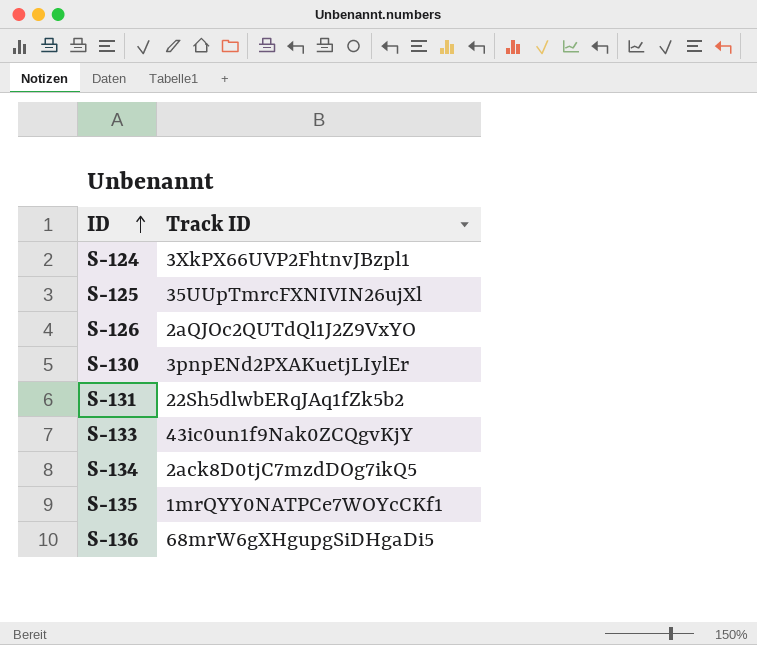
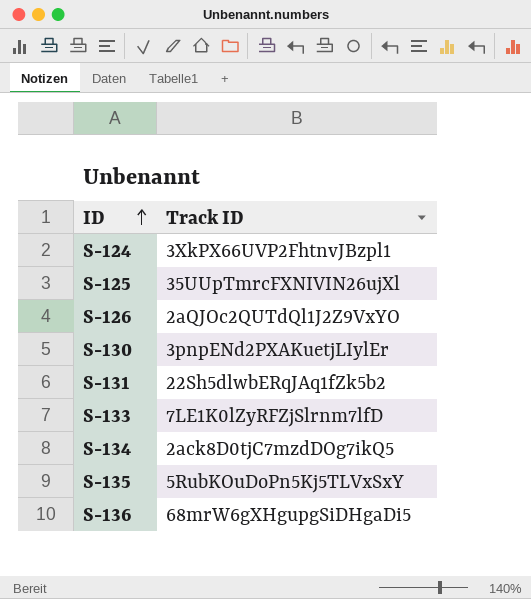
S-133 | Track ID: 43ic0un1f9Nak0ZCQgvKjY -> 7LE1K0lZyRFZjSlrnm7lfD
S-135 | Track ID: 1mrQYY0NATPCe7WOYcCKf1 -> 5RubKOuDoPn5Kj5TLVxSxY

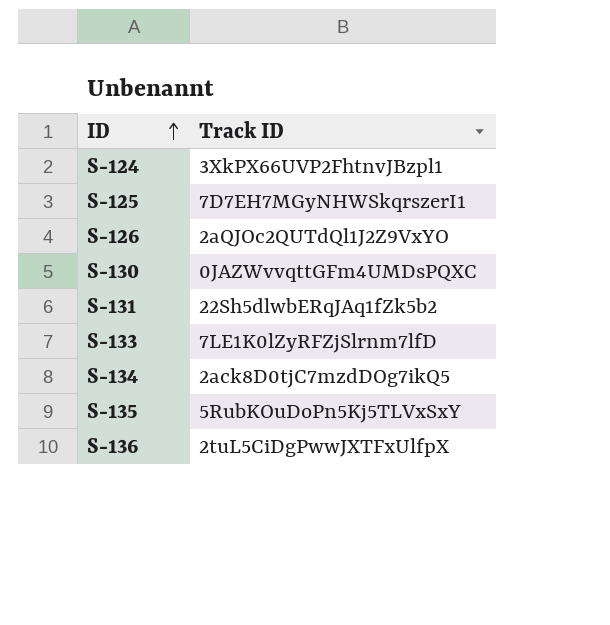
S-125 | Track ID: 35UUpTmrcFXNIVIN26ujXl -> 7D7EH7MGyNHWSkqrszerI1
S-130 | Track ID: 3pnpENd2PXAKuetjLIylEr -> 0JAZWvvqttGFm4UMDsPQXC
S-136 | Track ID: 68mrW6gXHgupgSiDHgaDi5 -> 2tuL5CiDgPwwJXTFxUlfpX

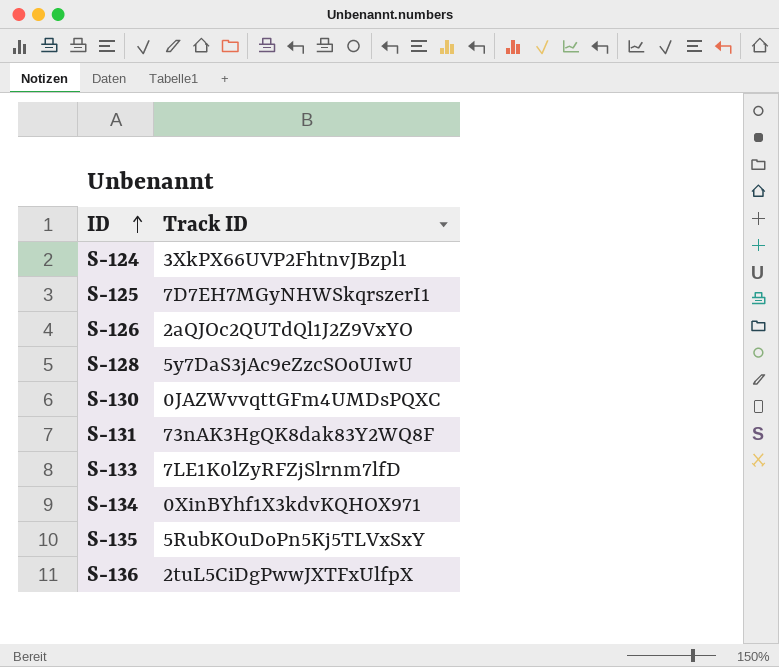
row S-128: none -> 5y7DaS3jAc9eZzcSOoUIwU
S-131 | Track ID: 22Sh5dlwbERqJAq1fZk5b2 -> 73nAK3HgQK8dak83Y2WQ8F
S-134 | Track ID: 2ack8D0tjC7mzdDOg7ikQ5 -> 0XinBYhf1X3kdvKQHOX971

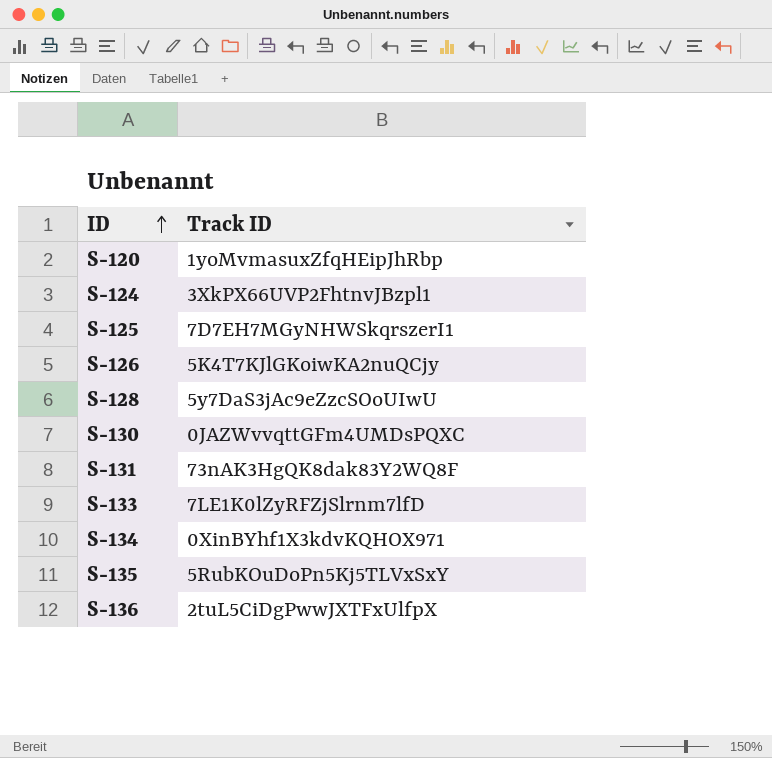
row S-120: none -> 1yoMvmasuxZfqHEipJhRbp
S-126 | Track ID: 2aQJOc2QUTdQl1J2Z9VxYO -> 5K4T7KJlGKoiwKA2nuQCjy

